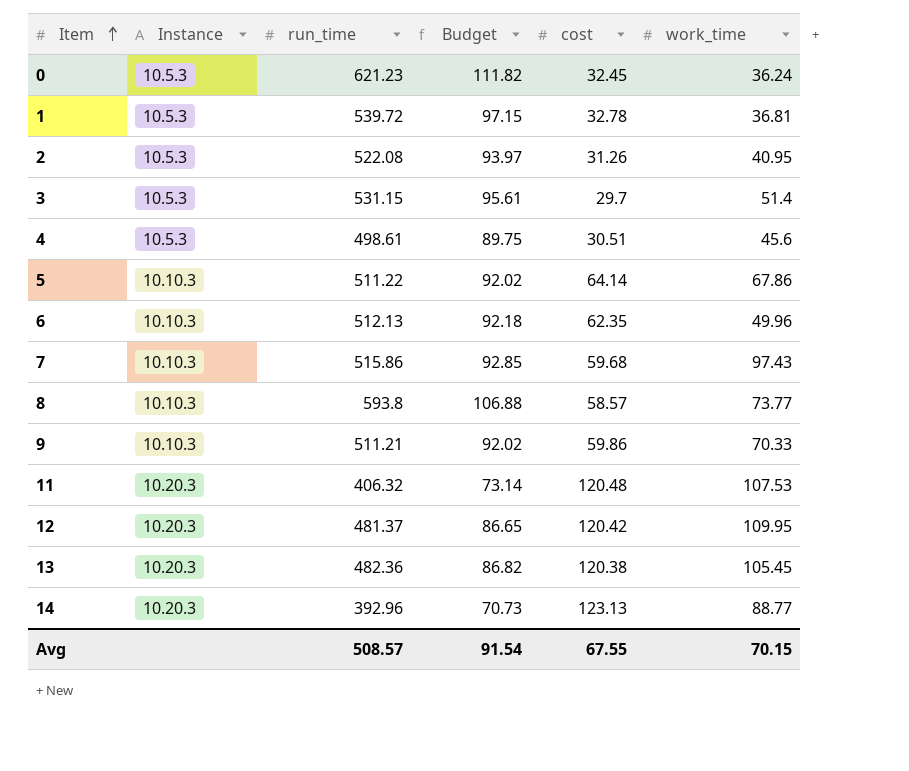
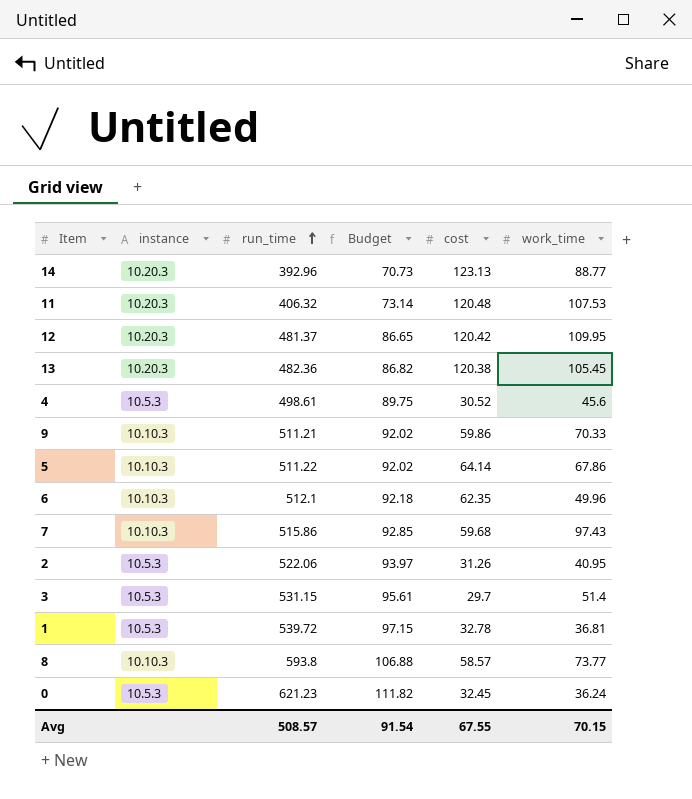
row order: Item ascending -> run_time ascending
column name: Instance -> instance
4 | cost: 30.51 -> 30.52
6 | run_time: 512.13 -> 512.1
2 | run_time: 522.08 -> 522.06

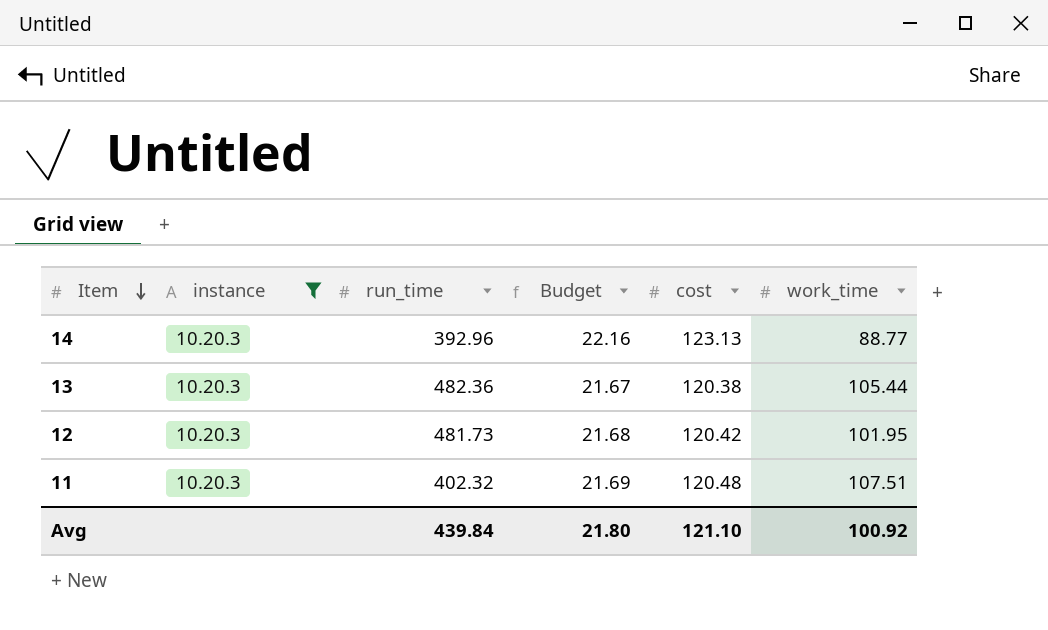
filter: none -> instance = 10.20.3
row order: run_time ascending -> Item descending
column Budget | formula: [run_time] * 0.18 -> [cost] * 0.18
13 | work_time: 105.45 -> 105.44
12 | run_time: 481.37 -> 481.73
12 | work_time: 109.95 -> 101.95
11 | run_time: 406.32 -> 402.32
11 | work_time: 107.53 -> 107.51
Avg | run_time: 508.57 -> 439.84
Avg | Budget: 91.54 -> 21.80
Avg | cost: 67.55 -> 121.10
Avg | work_time: 70.15 -> 100.92

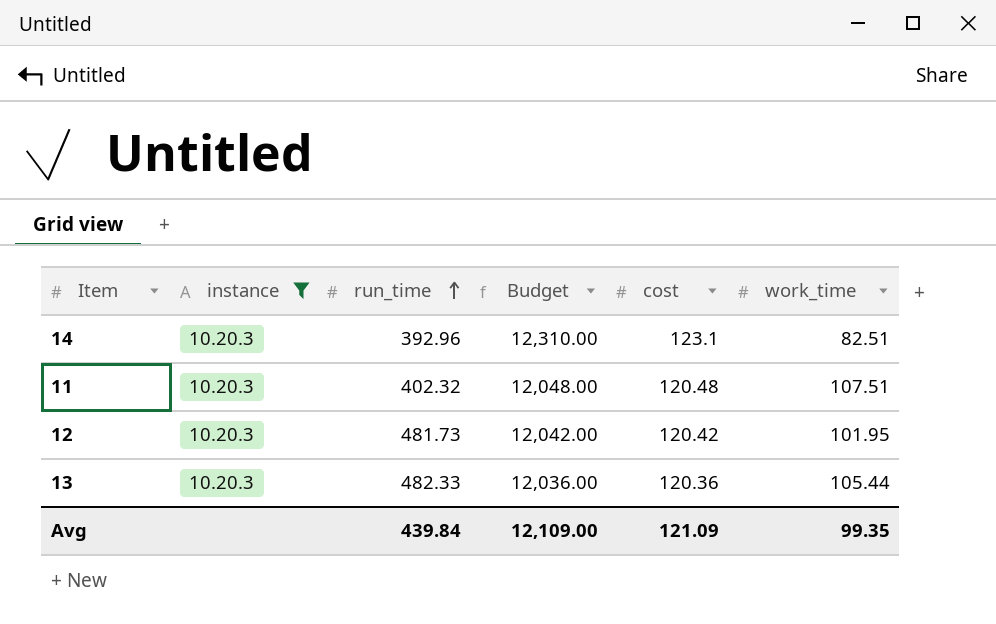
row order: Item descending -> run_time ascending
column Budget | formula: [cost] * 0.18 -> [cost] * 100
14 | cost: 123.13 -> 123.1
14 | work_time: 88.77 -> 82.51
13 | run_time: 482.36 -> 482.33
13 | cost: 120.38 -> 120.36
Avg | Budget: 21.80 -> 12,109.00
Avg | cost: 121.10 -> 121.09
Avg | work_time: 100.92 -> 99.35

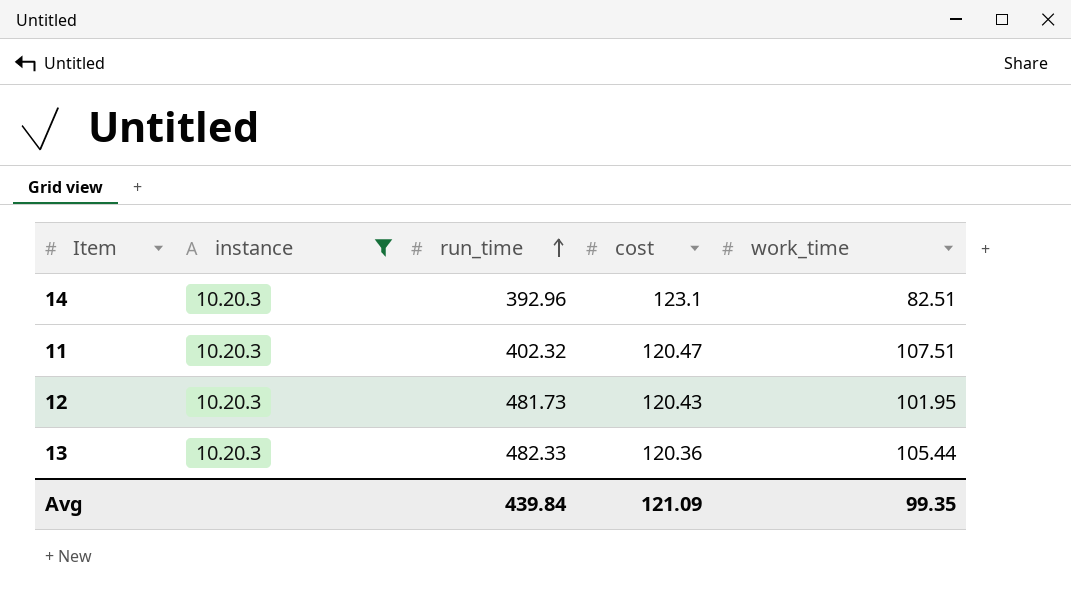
column Budget | formula: [cost] * 100 -> none
11 | cost: 120.48 -> 120.47
12 | cost: 120.42 -> 120.43

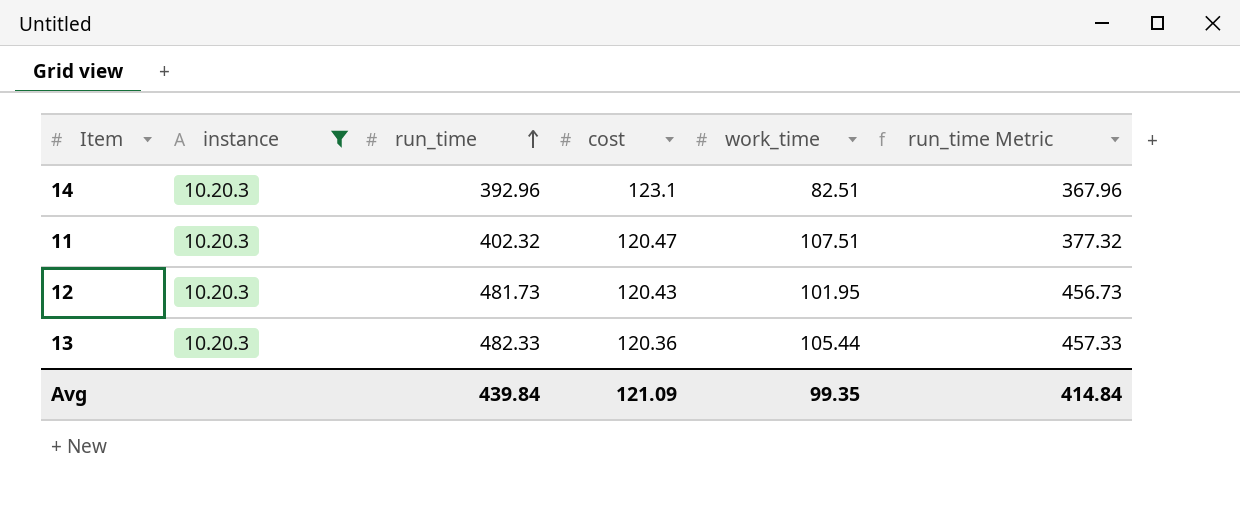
column run_time Metric | formula: none -> [run_time] - 25

